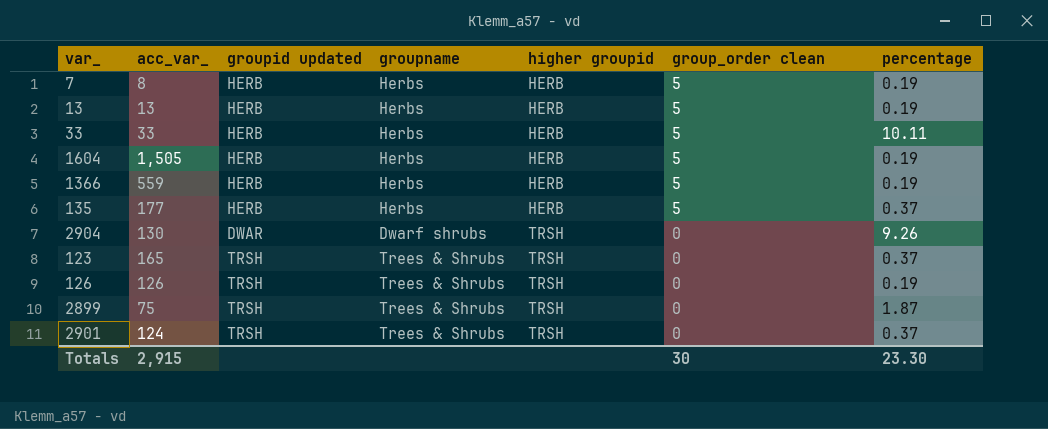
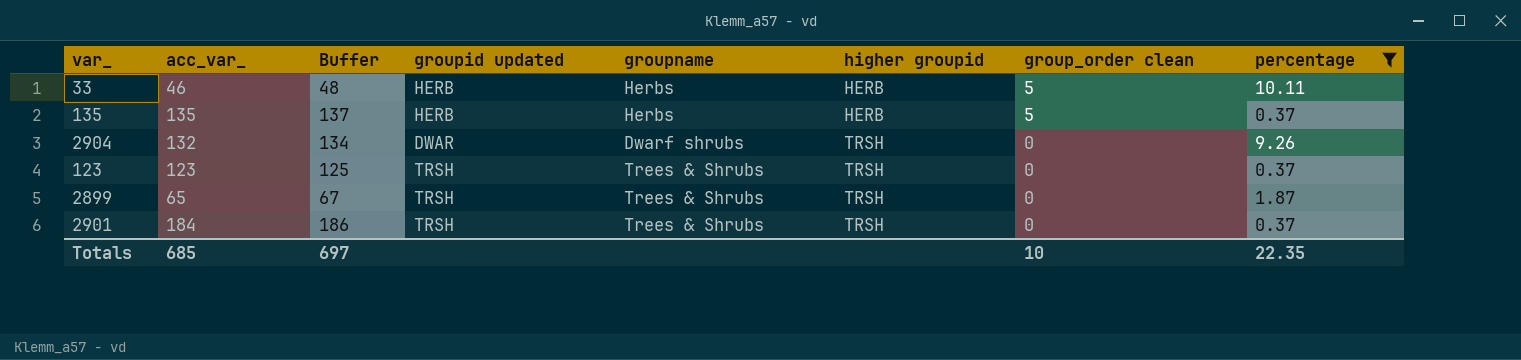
filter: none -> percentage != 0.19
column Buffer | formula: none -> [acc_var_] + 2
33 | acc_var_: 33 -> 46
135 | acc_var_: 177 -> 135
2904 | acc_var_: 130 -> 132
123 | acc_var_: 165 -> 123
2899 | acc_var_: 75 -> 65
2901 | acc_var_: 124 -> 184
Totals | acc_var_: 2,915 -> 685
Totals | group_order clean: 30 -> 10
Totals | percentage: 23.30 -> 22.35

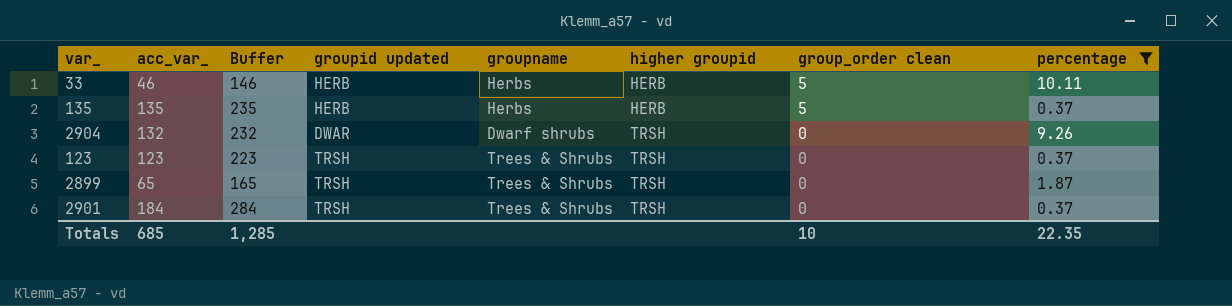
column Buffer | formula: [acc_var_] + 2 -> [acc_var_] + 100
Totals | Buffer: 697 -> 1,285

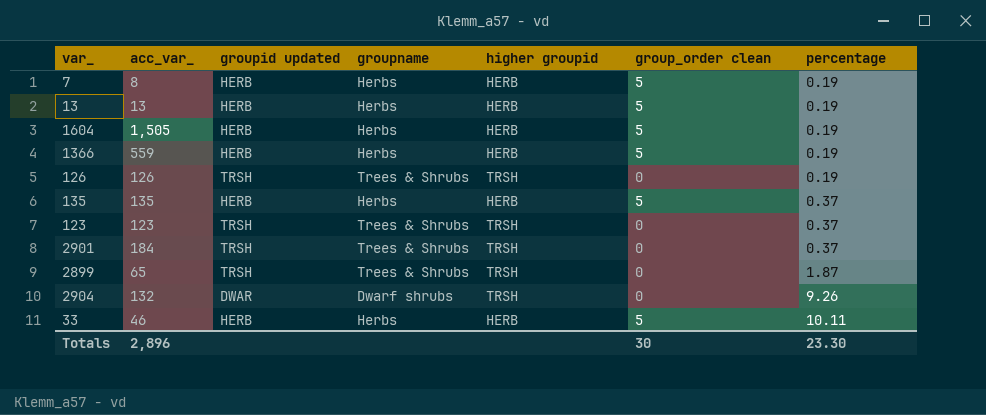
filter: percentage != 0.19 -> none
row order: higher groupid ascending -> percentage ascending
column Buffer | formula: [acc_var_] + 100 -> none
Totals | acc_var_: 685 -> 2,896
Totals | group_order clean: 10 -> 30
Totals | percentage: 22.35 -> 23.30

